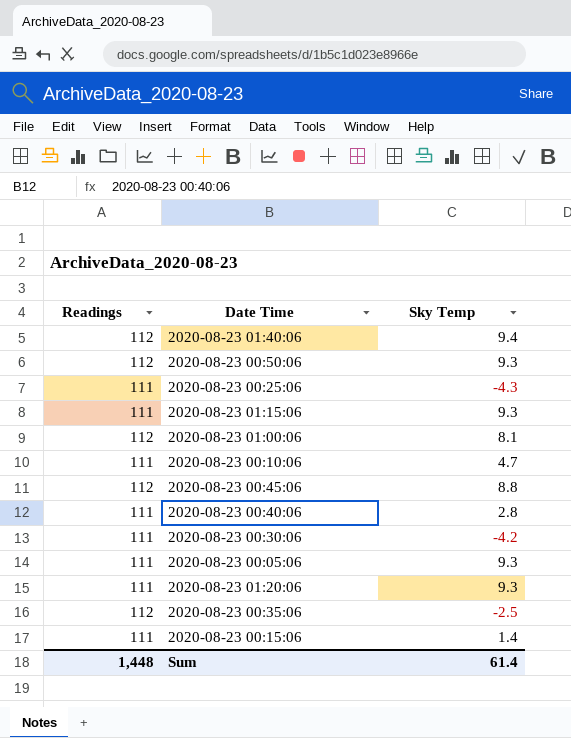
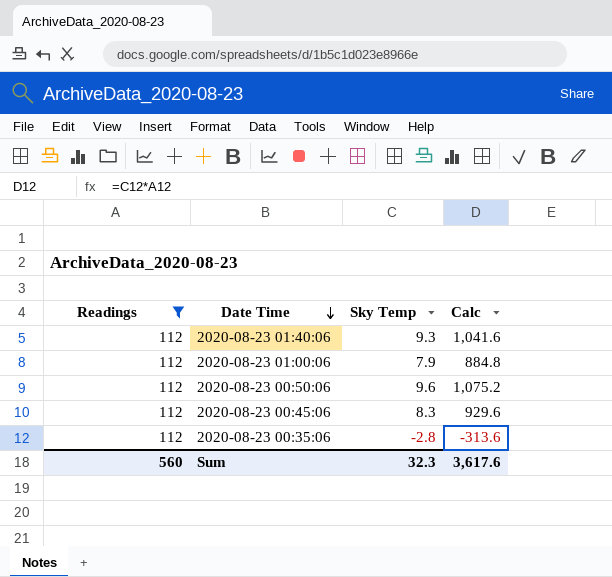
filter: none -> Readings = 112
row order: none -> Date Time descending
column Calc | formula: none -> [Readings] * [Sky Temp]
2020-08-23 01:40:06 | Sky Temp: 9.4 -> 9.3
2020-08-23 01:00:06 | Sky Temp: 8.1 -> 7.9
2020-08-23 00:50:06 | Sky Temp: 9.3 -> 9.6
2020-08-23 00:45:06 | Sky Temp: 8.8 -> 8.3
2020-08-23 00:35:06 | Sky Temp: -2.5 -> -2.8
Sum | Readings: 1,448 -> 560
Sum | Sky Temp: 61.4 -> 32.3

